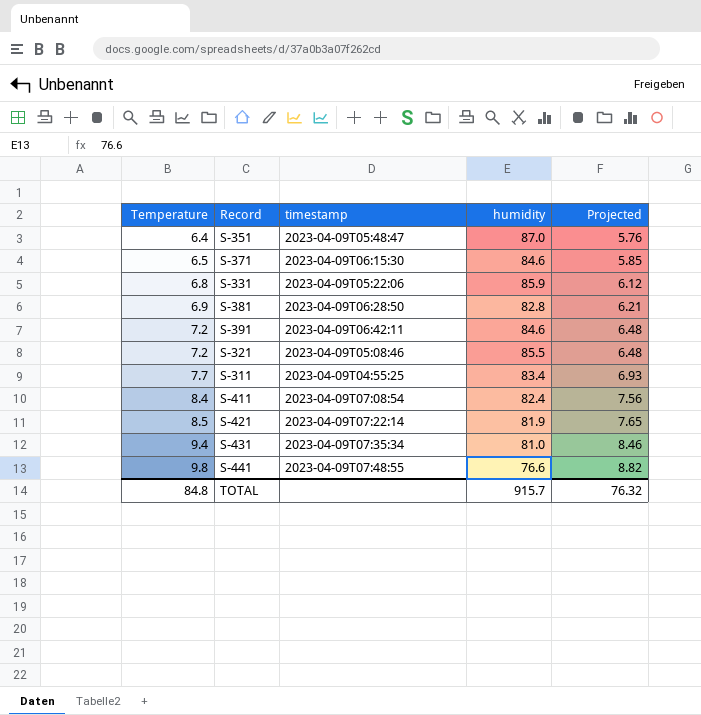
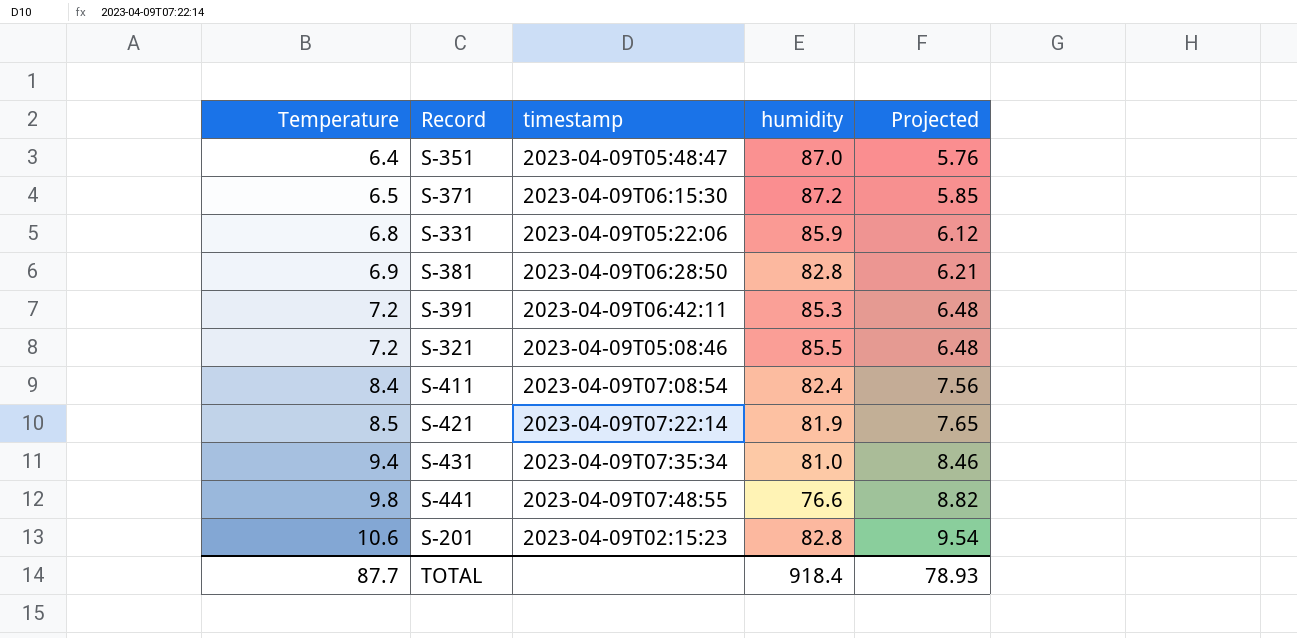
row S-311: 7.7 | 2023-04-09T04:55:25 | 83.4 | 6.93 -> none
S-371 | humidity: 84.6 -> 87.2
S-391 | humidity: 84.6 -> 85.3
row S-201: none -> 10.6 | 2023-04-09T02:15:23 | 82.8 | 9.54
TOTAL | Temperature: 84.8 -> 87.7
TOTAL | humidity: 915.7 -> 918.4
TOTAL | Projected: 76.32 -> 78.93

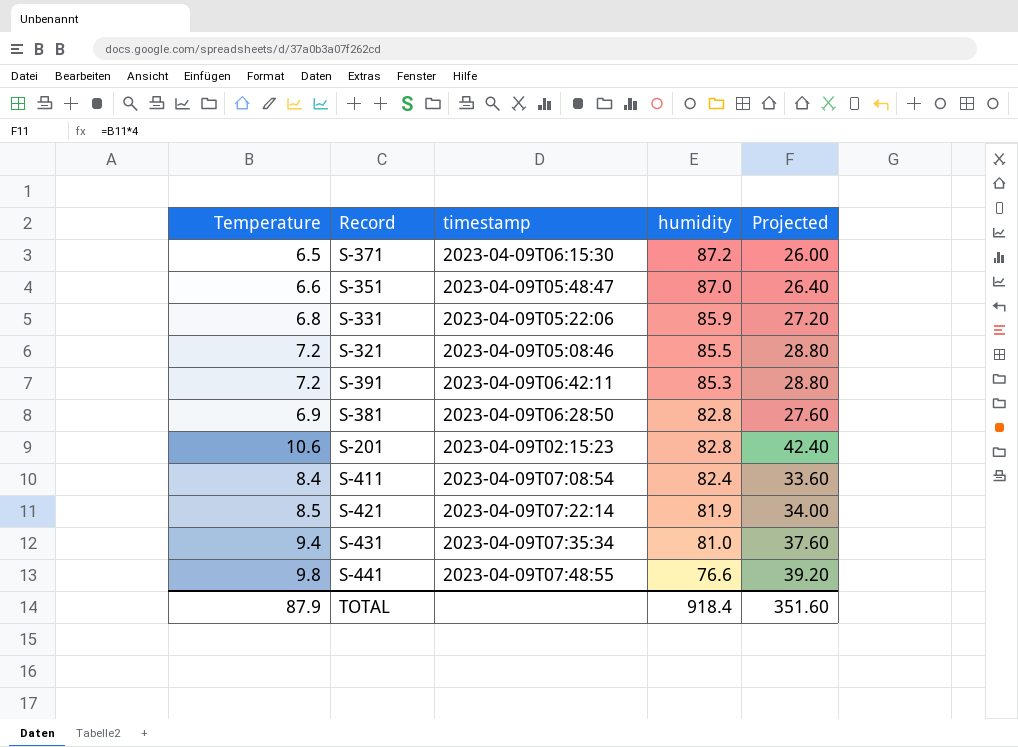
row order: Temperature ascending -> humidity descending
column Projected | formula: [Temperature] * 0.9 -> [Temperature] * 4
S-351 | Temperature: 6.4 -> 6.6
TOTAL | Temperature: 87.7 -> 87.9
TOTAL | Projected: 78.93 -> 351.60

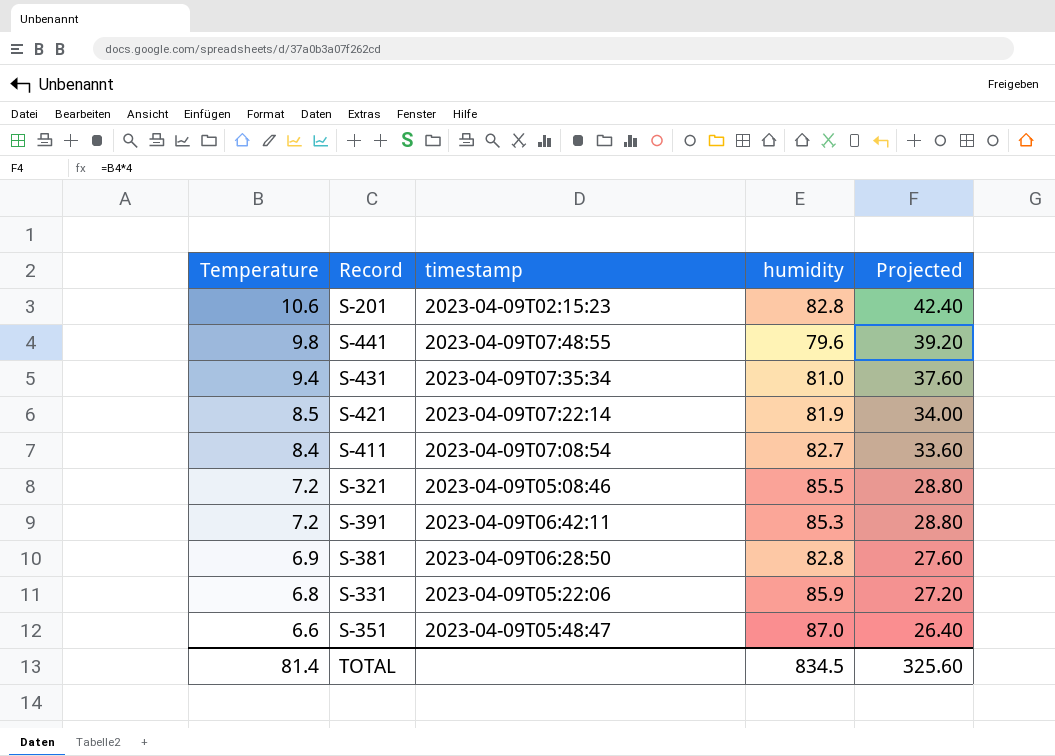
row order: humidity descending -> Temperature descending
row S-371: 6.5 | 2023-04-09T06:15:30 | 87.2 | 26.00 -> none
S-441 | humidity: 76.6 -> 79.6
S-411 | humidity: 82.4 -> 82.7
TOTAL | Temperature: 87.9 -> 81.4
TOTAL | humidity: 918.4 -> 834.5
TOTAL | Projected: 351.60 -> 325.60

